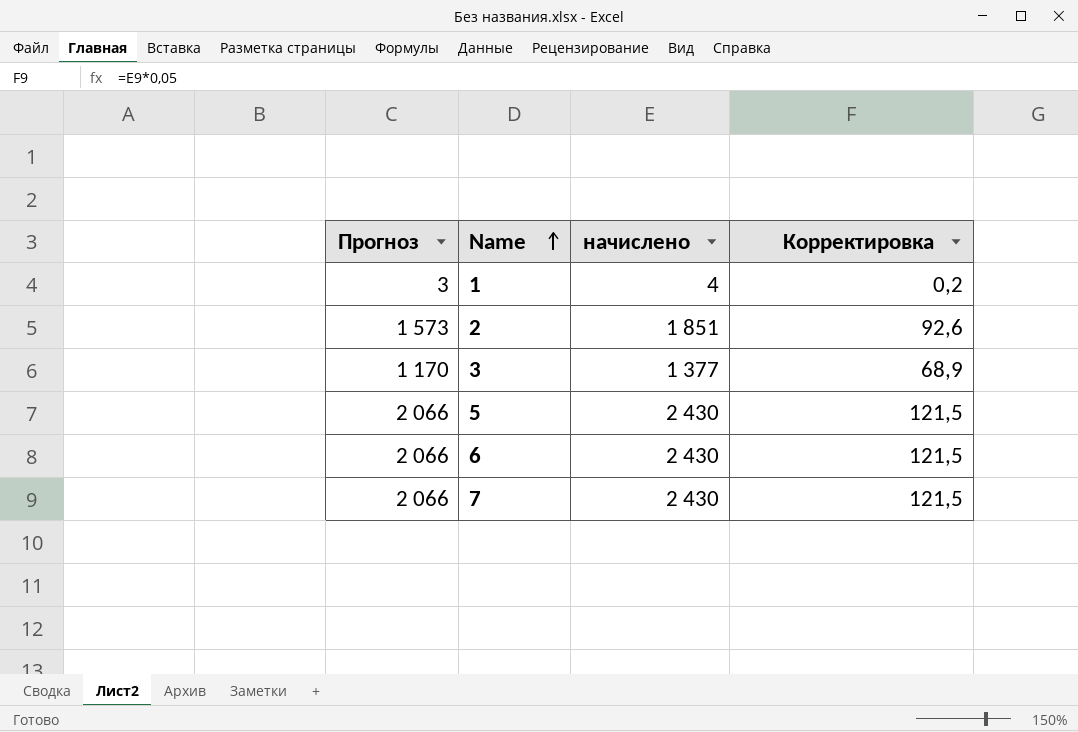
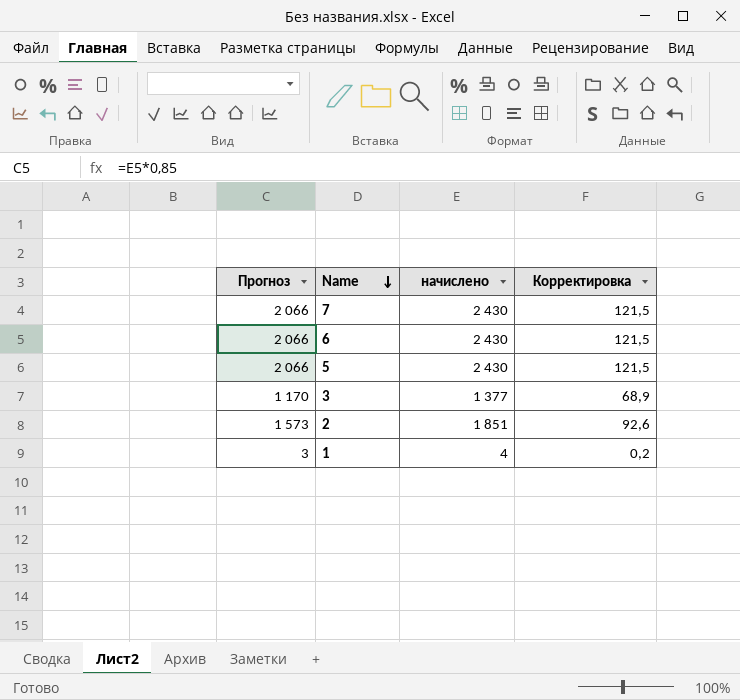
row order: Name ascending -> Name descending

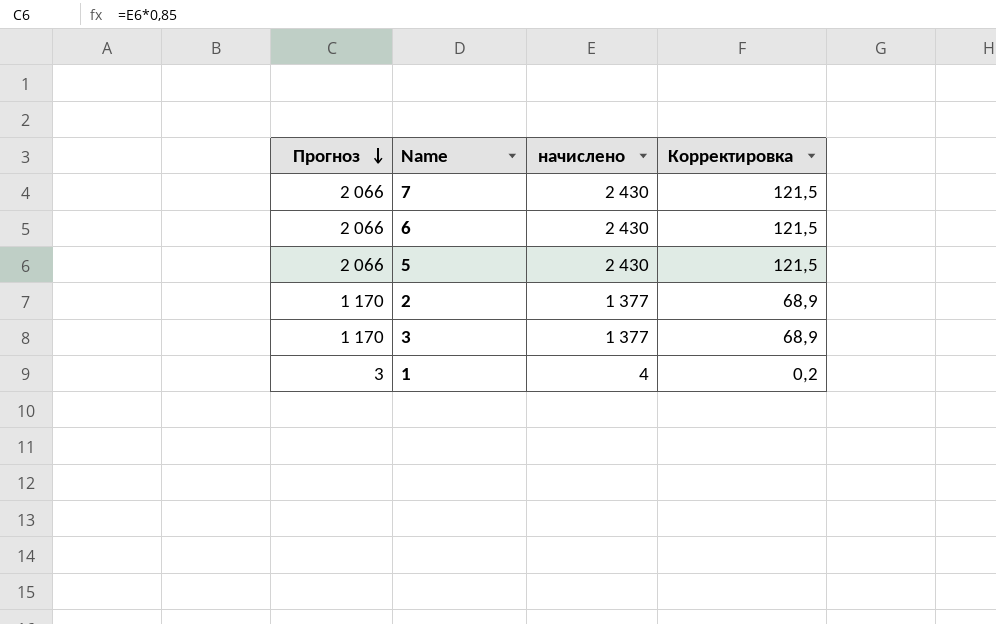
row order: Name descending -> Прогноз descending
2 | Прогноз: 1 573 -> 1 170
2 | начислено: 1 851 -> 1 377
2 | Корректировка: 92,6 -> 68,9

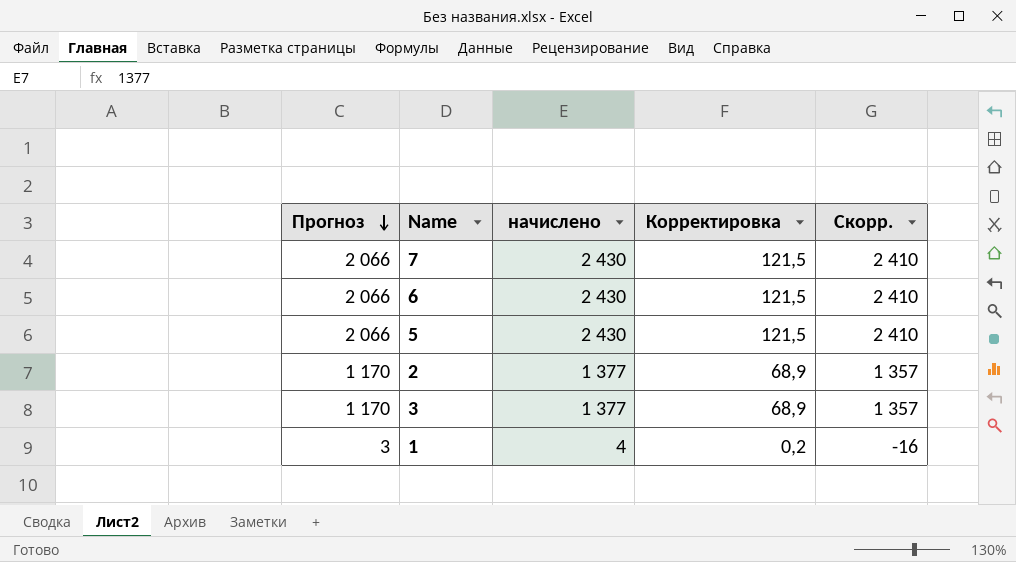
column Скорр. | formula: none -> [начислено] - 20

